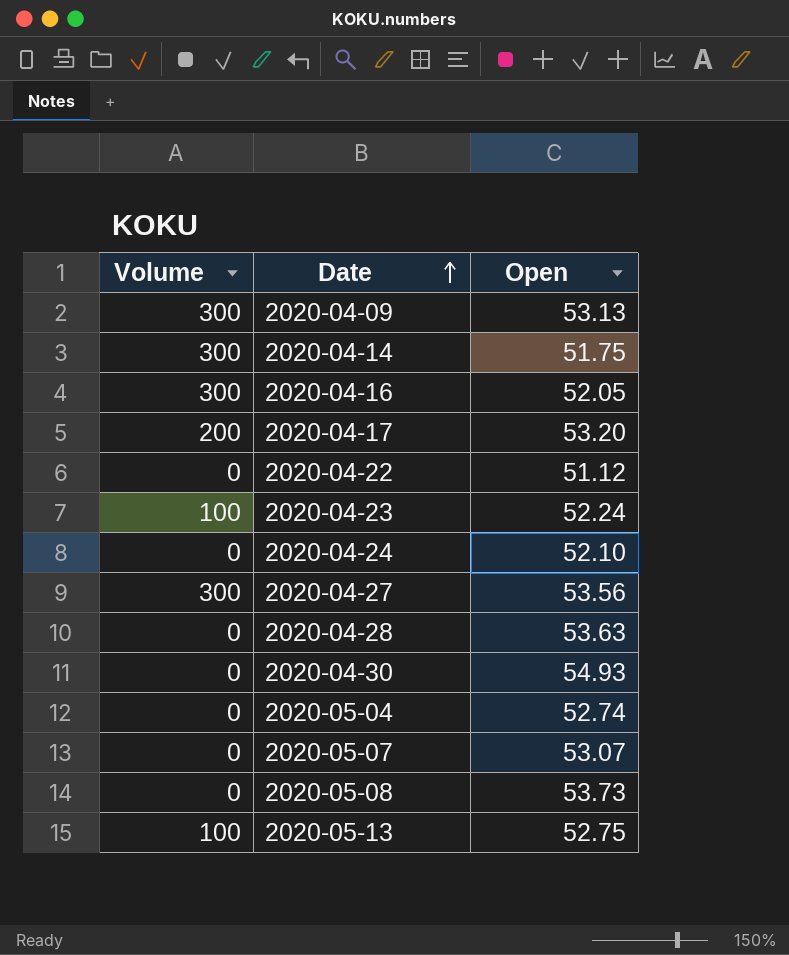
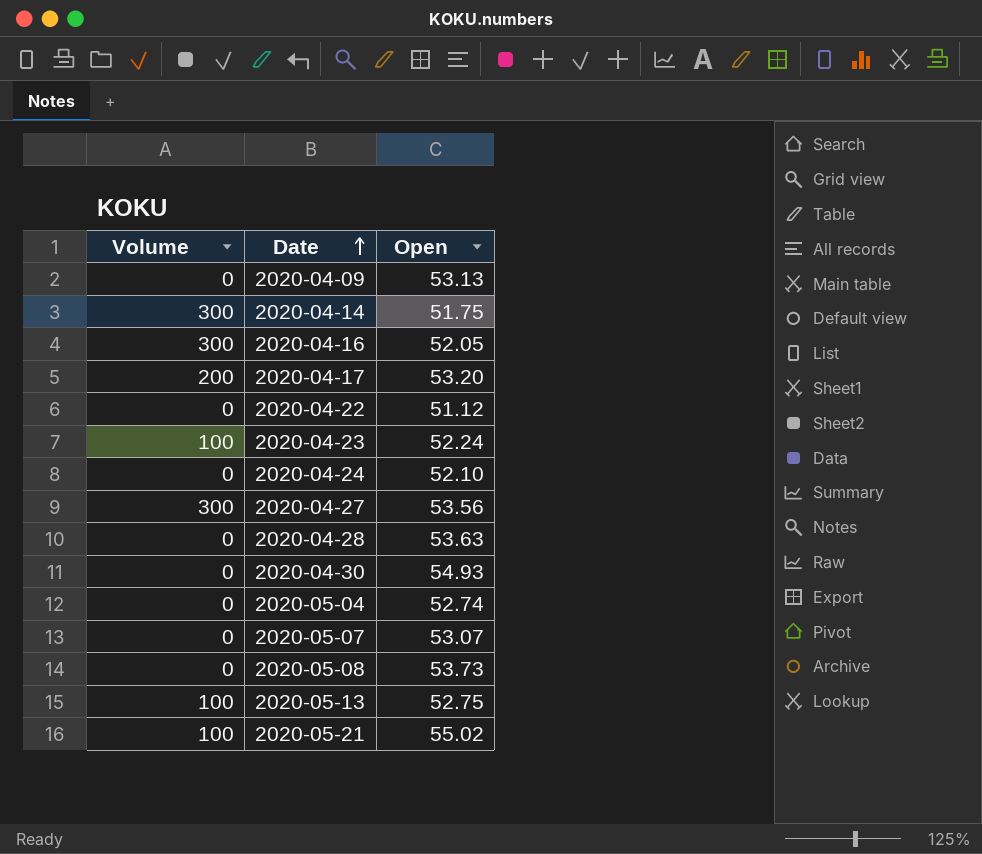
2020-04-09 | Volume: 300 -> 0
row 2020-05-21: none -> 100 | 55.02

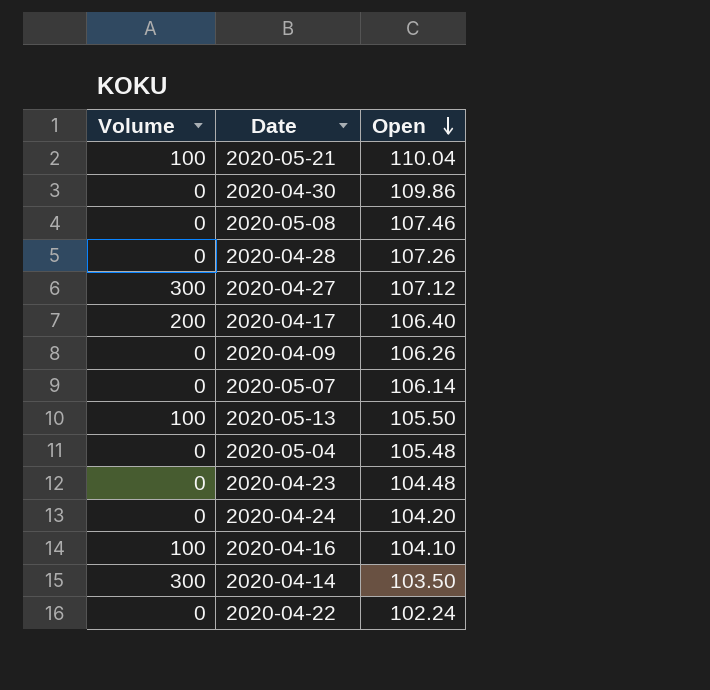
row order: Date ascending -> Open descending
2020-05-21 | Open: 55.02 -> 110.04
2020-04-30 | Open: 54.93 -> 109.86
2020-05-08 | Open: 53.73 -> 107.46
2020-04-28 | Open: 53.63 -> 107.26
2020-04-27 | Open: 53.56 -> 107.12
2020-04-17 | Open: 53.20 -> 106.40
2020-04-09 | Open: 53.13 -> 106.26
2020-05-07 | Open: 53.07 -> 106.14
2020-05-13 | Open: 52.75 -> 105.50
2020-05-04 | Open: 52.74 -> 105.48
2020-04-23 | Volume: 100 -> 0
2020-04-23 | Open: 52.24 -> 104.48
2020-04-24 | Open: 52.10 -> 104.20
2020-04-16 | Volume: 300 -> 100
2020-04-16 | Open: 52.05 -> 104.10
2020-04-14 | Open: 51.75 -> 103.50
2020-04-22 | Open: 51.12 -> 102.24

